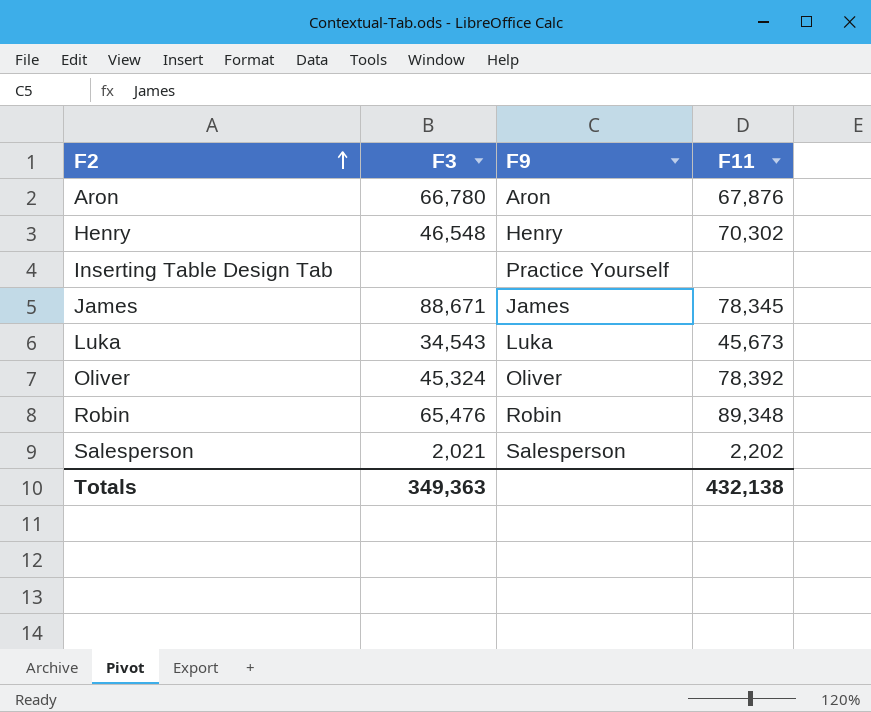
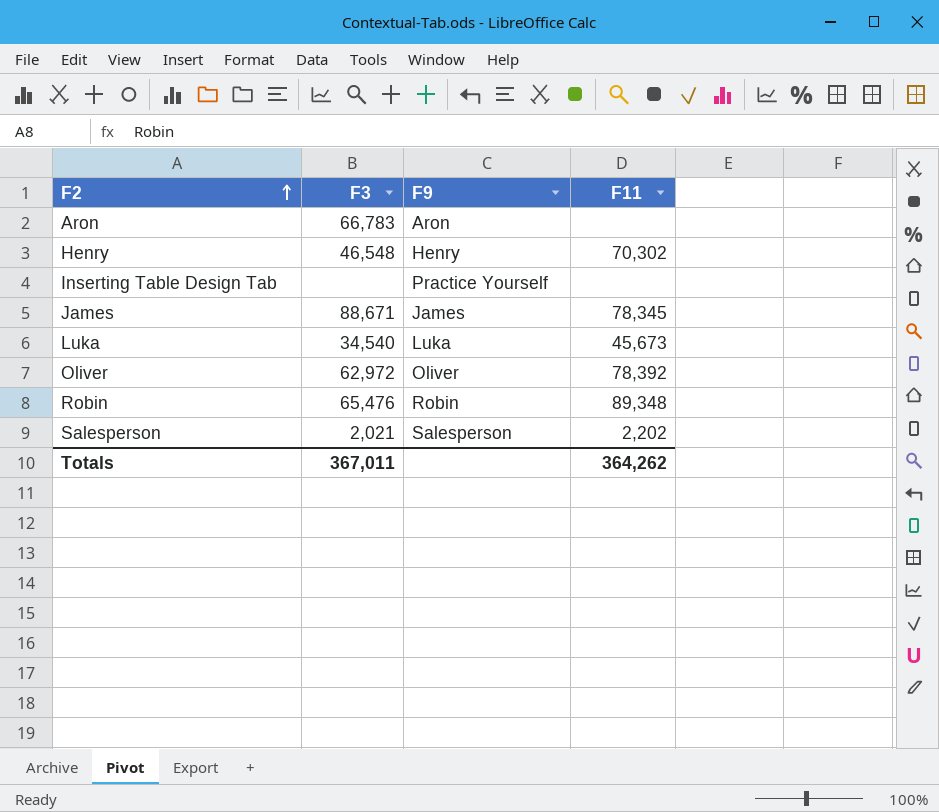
Aron | F3: 66,780 -> 66,783
Aron | F11: 67,876 -> none
Luka | F3: 34,543 -> 34,540
Oliver | F3: 45,324 -> 62,972
Totals | F3: 349,363 -> 367,011
Totals | F11: 432,138 -> 364,262

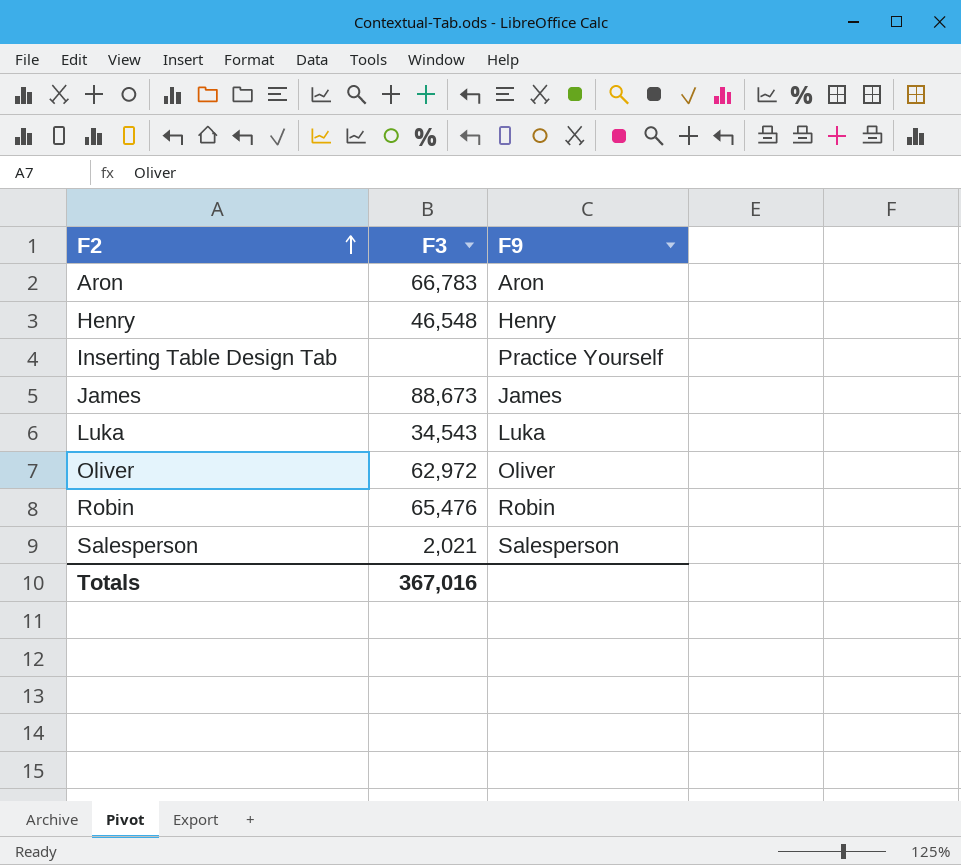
column F11 | position: 4 -> none
James | F3: 88,671 -> 88,673
Luka | F3: 34,540 -> 34,543
Totals | F3: 367,011 -> 367,016

